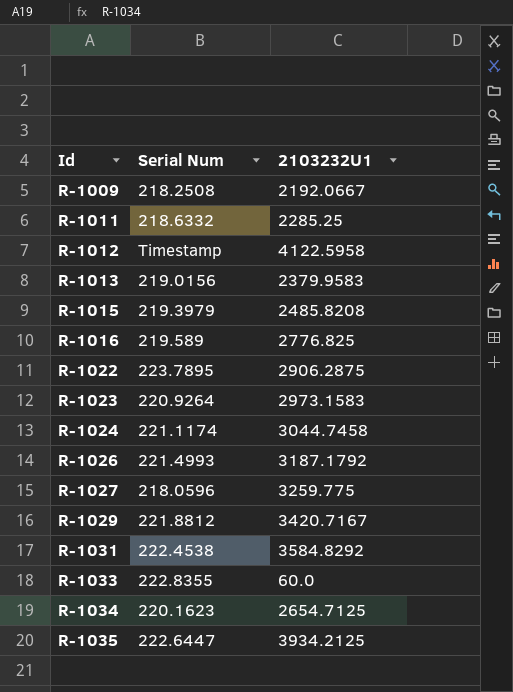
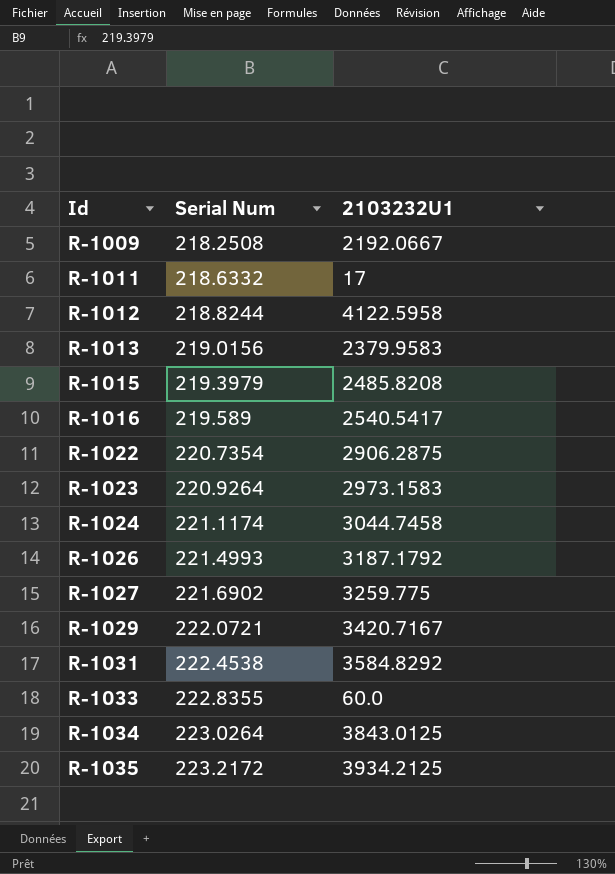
R-1011 | 2103232U1: 2285.25 -> 17
R-1012 | Serial Num: Timestamp -> 218.8244
R-1016 | 2103232U1: 2776.825 -> 2540.5417
R-1022 | Serial Num: 223.7895 -> 220.7354
R-1027 | Serial Num: 218.0596 -> 221.6902
R-1029 | Serial Num: 221.8812 -> 222.0721
R-1034 | Serial Num: 220.1623 -> 223.0264
R-1034 | 2103232U1: 2654.7125 -> 3843.0125
R-1035 | Serial Num: 222.6447 -> 223.2172

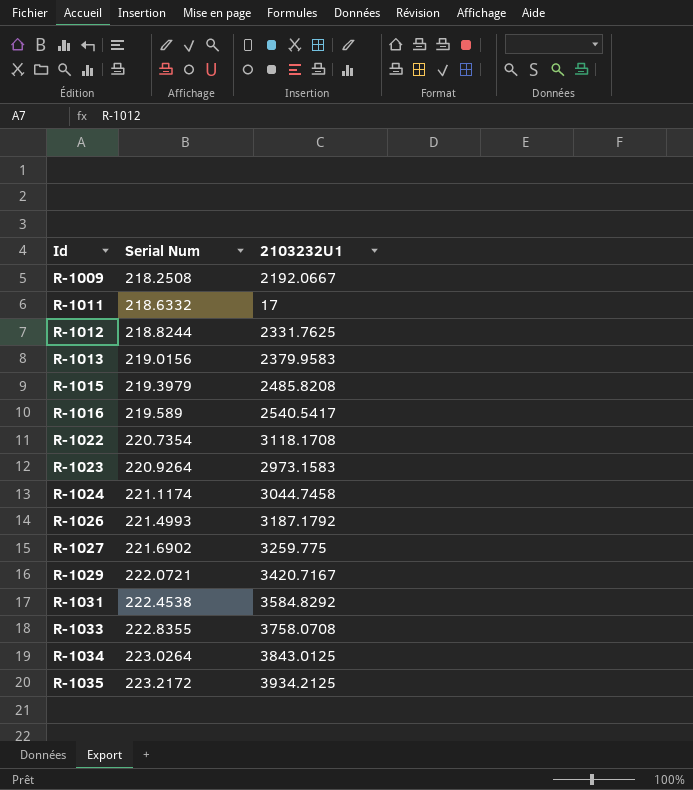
R-1012 | 2103232U1: 4122.5958 -> 2331.7625
R-1022 | 2103232U1: 2906.2875 -> 3118.1708
R-1033 | 2103232U1: 60.0 -> 3758.0708

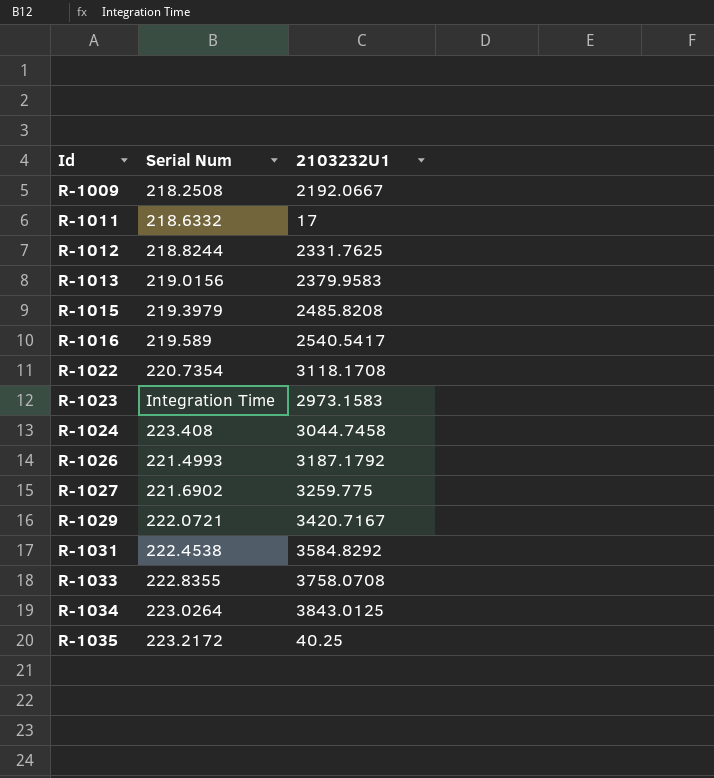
R-1023 | Serial Num: 220.9264 -> Integration Time
R-1024 | Serial Num: 221.1174 -> 223.408
R-1035 | 2103232U1: 3934.2125 -> 40.25

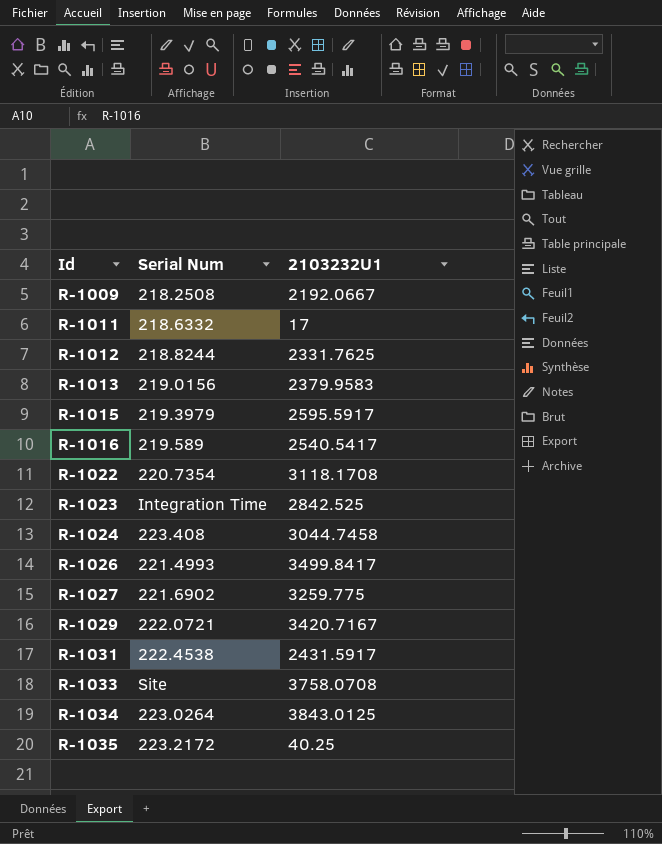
R-1015 | 2103232U1: 2485.8208 -> 2595.5917
R-1023 | 2103232U1: 2973.1583 -> 2842.525
R-1026 | 2103232U1: 3187.1792 -> 3499.8417
R-1031 | 2103232U1: 3584.8292 -> 2431.5917
R-1033 | Serial Num: 222.8355 -> Site

